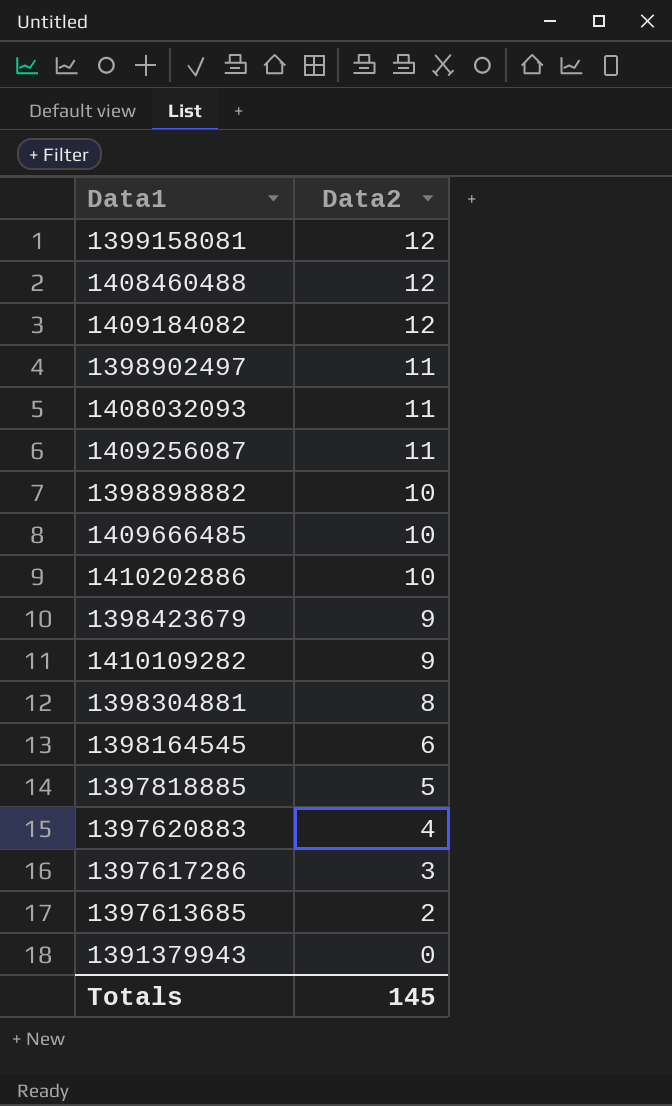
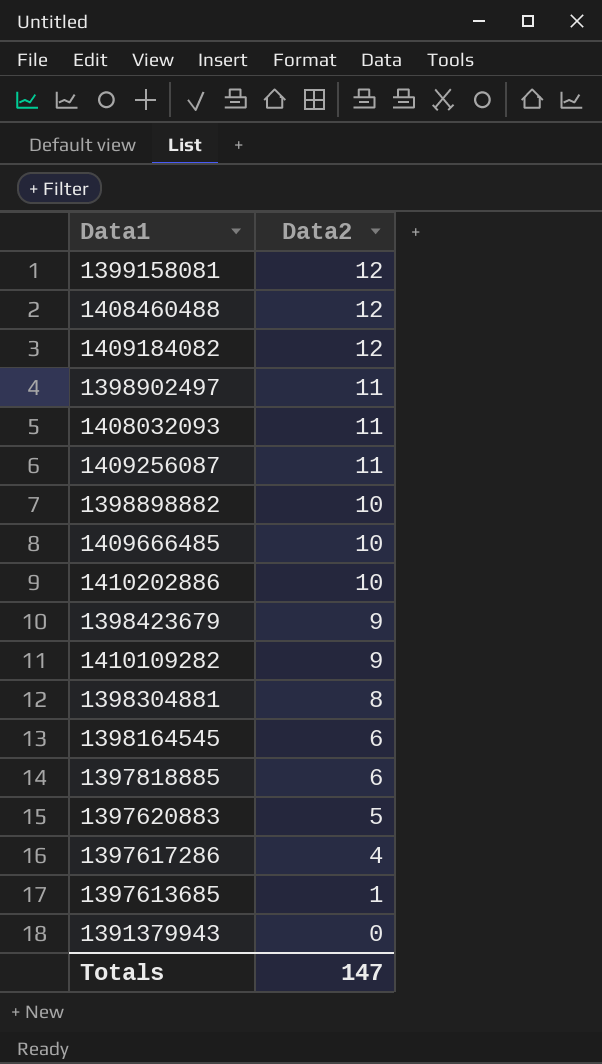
1397818885 | Data2: 5 -> 6
1397620883 | Data2: 4 -> 5
1397617286 | Data2: 3 -> 4
1397613685 | Data2: 2 -> 1
Totals | Data2: 145 -> 147

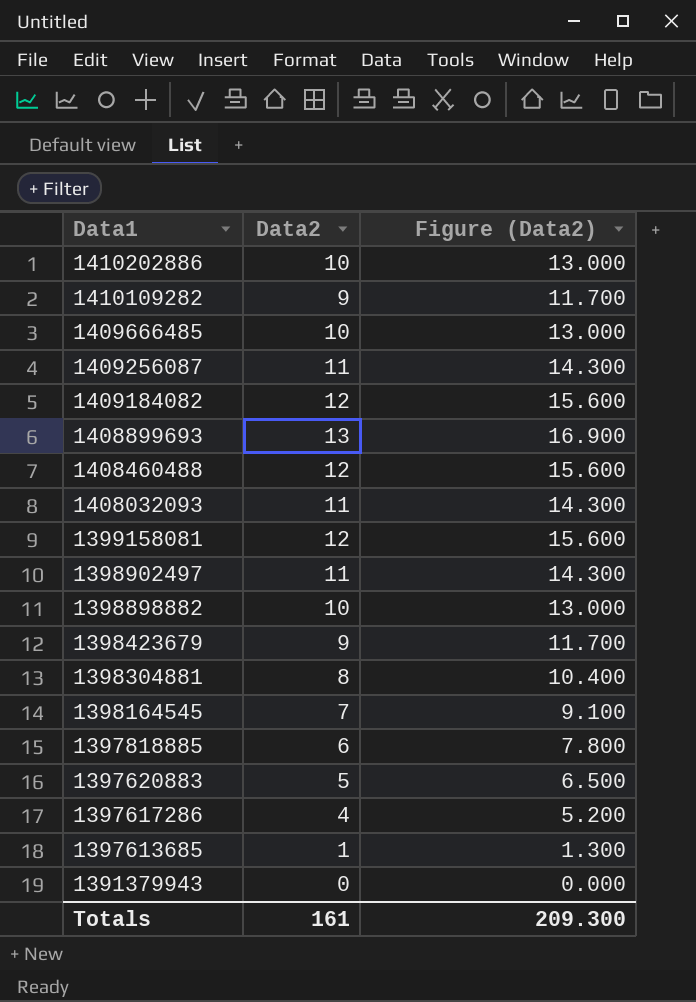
row order: Data2 descending -> Data1 descending
column Figure (Data2) | formula: none -> [Data2] * 1.3
row 1408899693: none -> 13 | 16.900
1398164545 | Data2: 6 -> 7
Totals | Data2: 147 -> 161

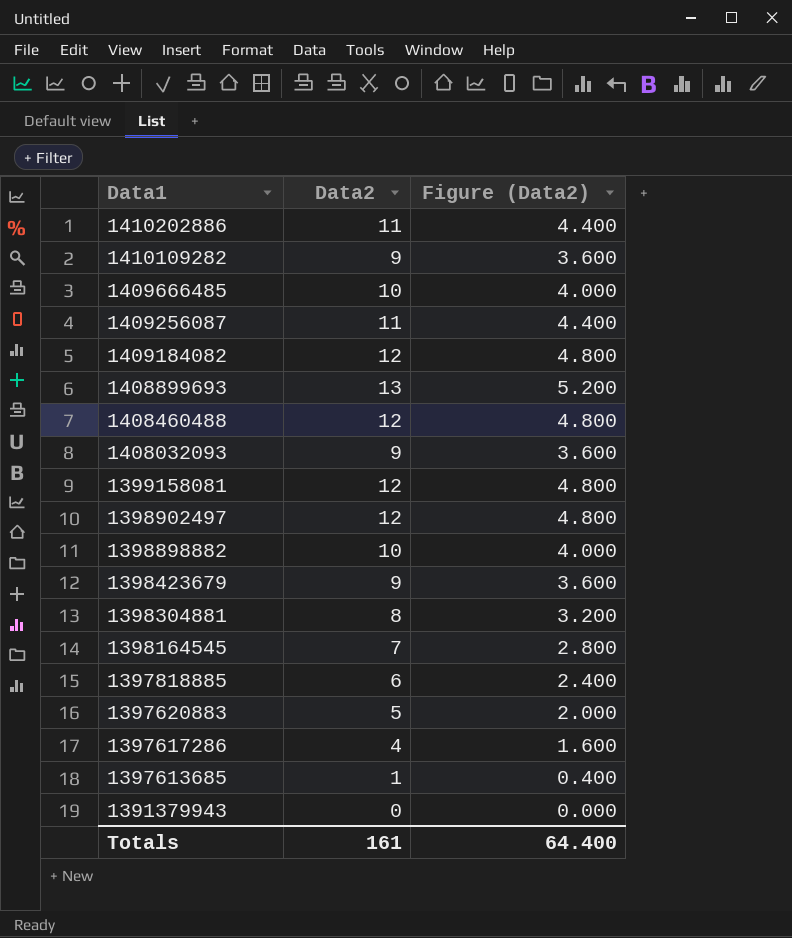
column Figure (Data2) | formula: [Data2] * 1.3 -> [Data2] * 0.4
1410202886 | Data2: 10 -> 11
1408032093 | Data2: 11 -> 9
1398902497 | Data2: 11 -> 12
Totals | Figure (Data2): 209.300 -> 64.400

